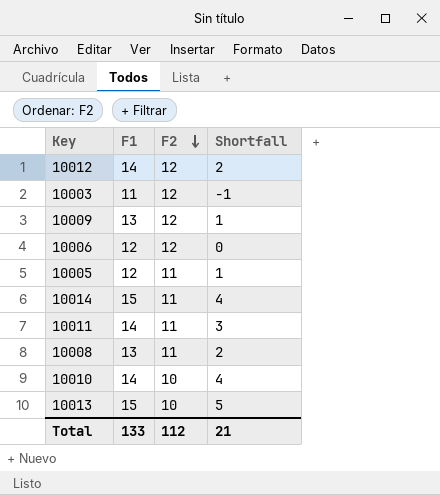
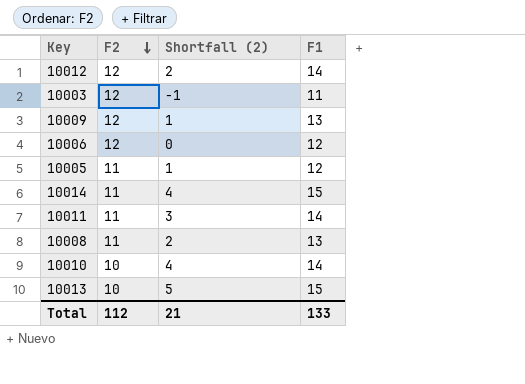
column name: Shortfall -> Shortfall (2)
column F1 | position: 2 -> 4

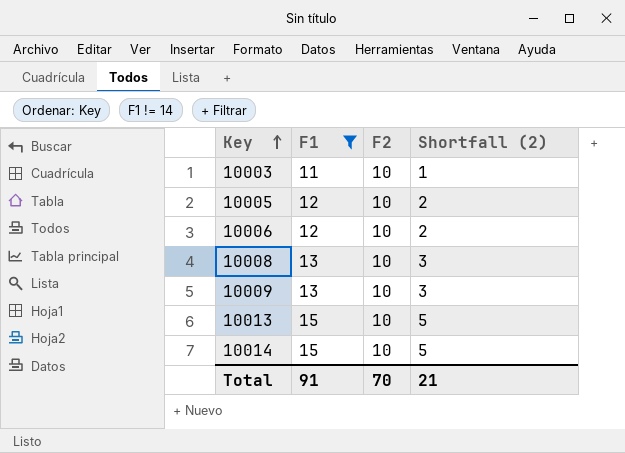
filter: none -> F1 != 14
row order: F2 descending -> Key ascending
column F1 | position: 4 -> 2
10003 | F2: 12 -> 10
10003 | Shortfall (2): -1 -> 1
10005 | F2: 11 -> 10
10005 | Shortfall (2): 1 -> 2
10006 | F2: 12 -> 10
10006 | Shortfall (2): 0 -> 2
10008 | F2: 11 -> 10
10008 | Shortfall (2): 2 -> 3
10009 | F2: 12 -> 10
10009 | Shortfall (2): 1 -> 3
10014 | F2: 11 -> 10
10014 | Shortfall (2): 4 -> 5
Total | F1: 133 -> 91
Total | F2: 112 -> 70

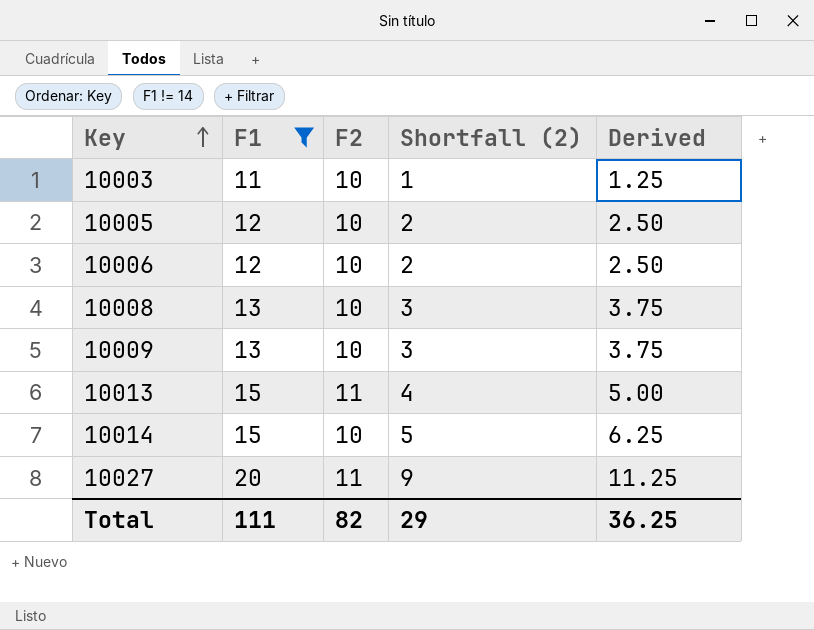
column Derived | formula: none -> [Shortfall (2)] * 1.25
10013 | F2: 10 -> 11
10013 | Shortfall (2): 5 -> 4
row 10027: none -> 20 | 11 | 9 | 11.25
Total | F1: 91 -> 111
Total | F2: 70 -> 82
Total | Shortfall (2): 21 -> 29

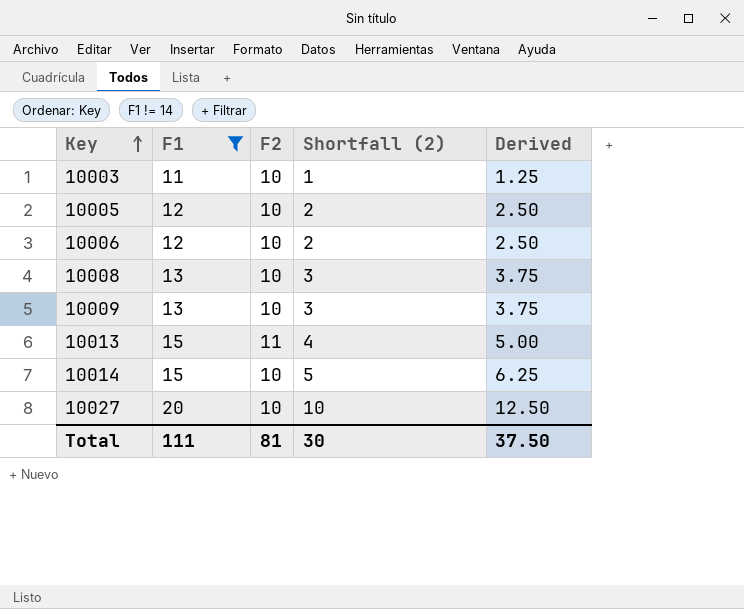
10027 | F2: 11 -> 10
10027 | Shortfall (2): 9 -> 10
10027 | Derived: 11.25 -> 12.50
Total | F2: 82 -> 81
Total | Shortfall (2): 29 -> 30
Total | Derived: 36.25 -> 37.50

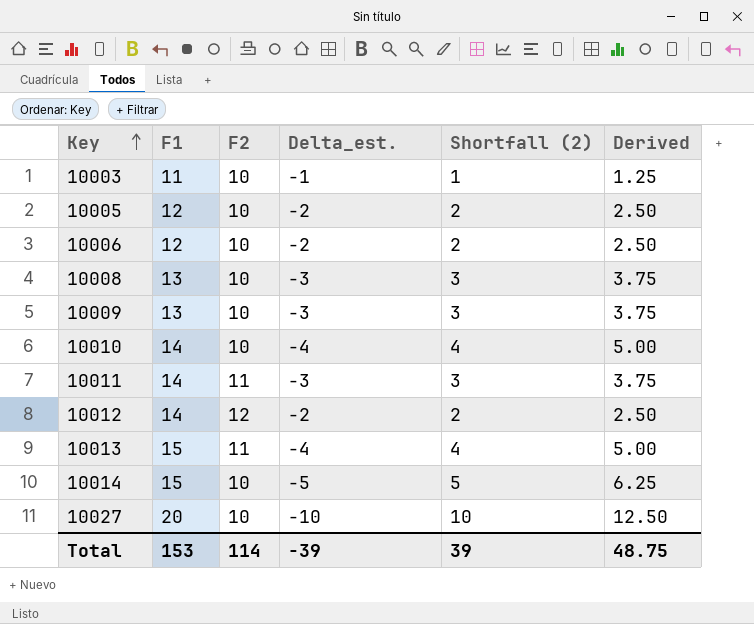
filter: F1 != 14 -> none
column Delta_est. | formula: none -> [F2] - [F1]
Total | F1: 111 -> 153
Total | F2: 81 -> 114
Total | Shortfall (2): 30 -> 39
Total | Derived: 37.50 -> 48.75

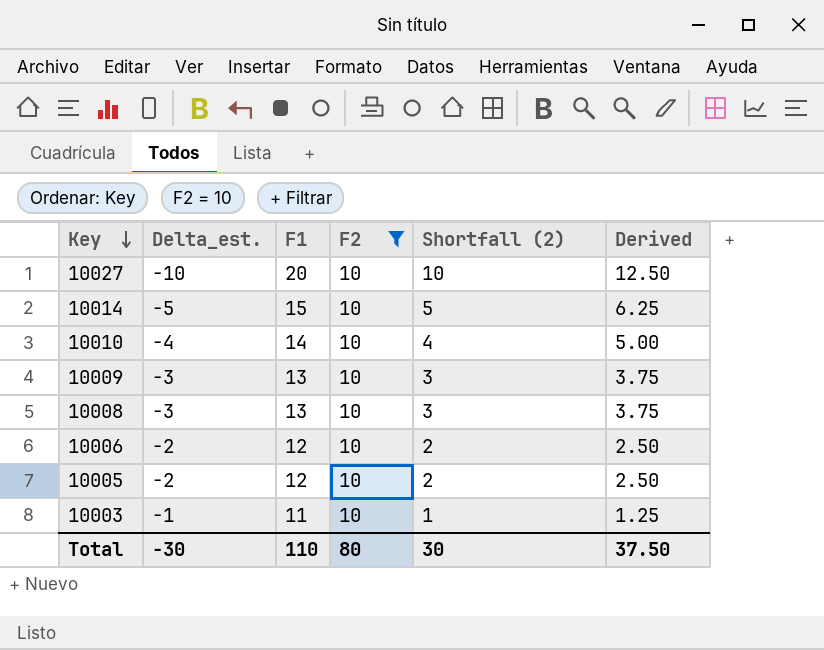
filter: none -> F2 = 10
row order: Key ascending -> Key descending
column Delta_est. | position: 4 -> 2
Total | Delta_est.: -39 -> -30
Total | F1: 153 -> 110
Total | F2: 114 -> 80
Total | Shortfall (2): 39 -> 30
Total | Derived: 48.75 -> 37.50

